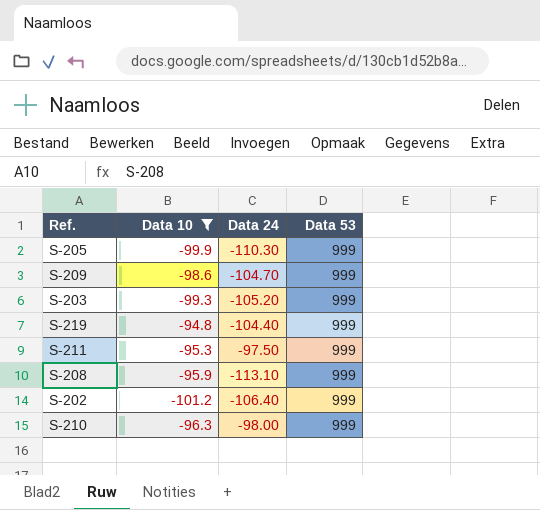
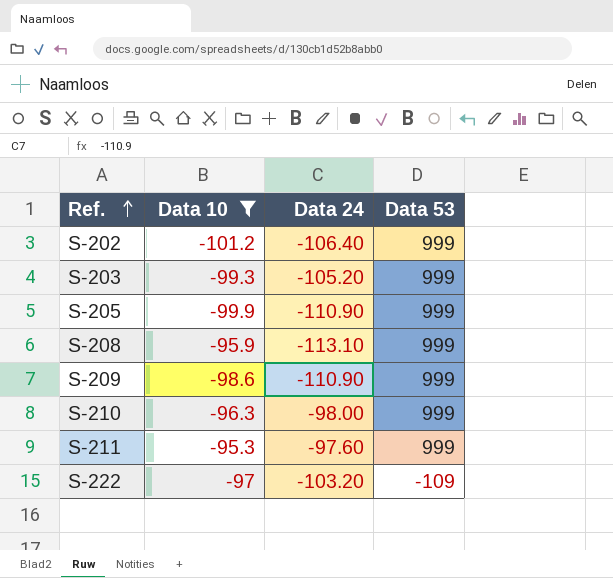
row order: none -> Ref. ascending
row S-219: -94.8 | -104.40 | 999 -> none
S-205 | Data 24: -110.30 -> -110.90
S-209 | Data 24: -104.70 -> -110.90
S-211 | Data 24: -97.50 -> -97.60
row S-222: none -> -97 | -103.20 | -109

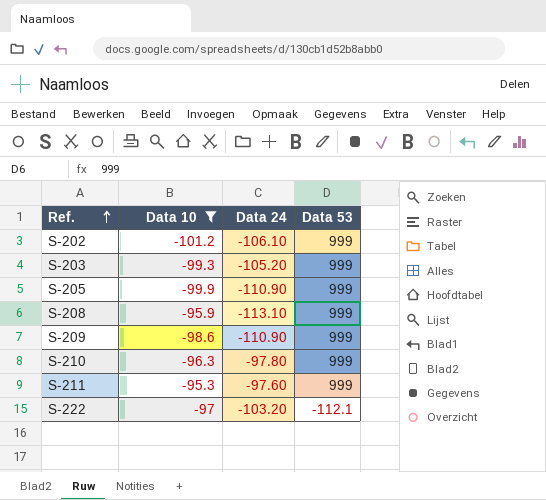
S-202 | Data 24: -106.40 -> -106.10
S-210 | Data 24: -98.00 -> -97.80
S-222 | Data 53: -109 -> -112.1

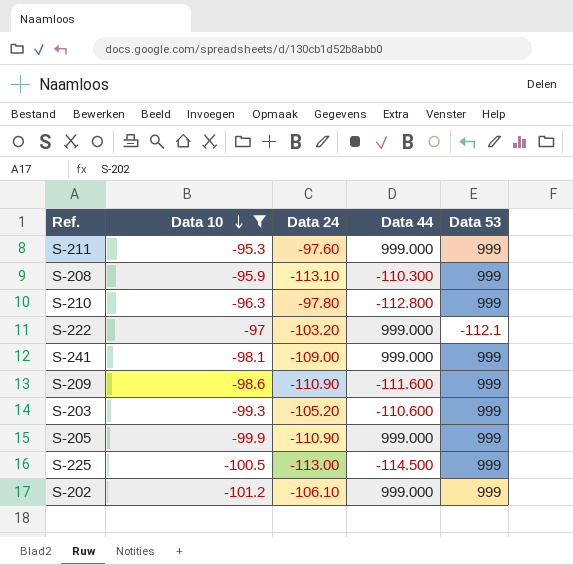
row order: Ref. ascending -> Data 10 descending
column Data 44 | position: none -> 4
row S-241: none -> -98.1 | -109.00 | 999.000 | 999
row S-225: none -> -100.5 | -113.00 | -114.500 | 999

